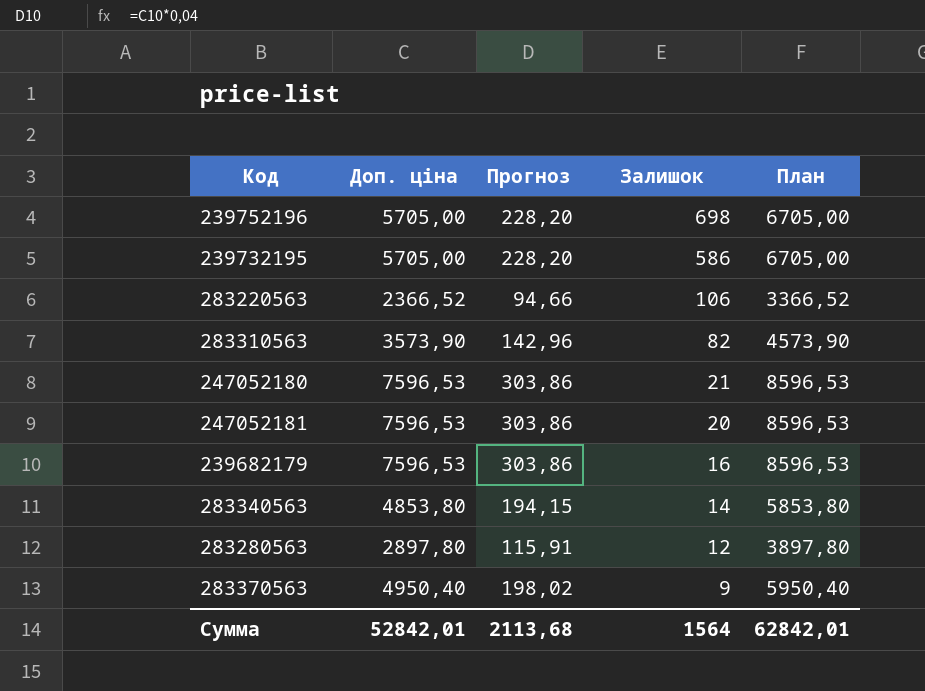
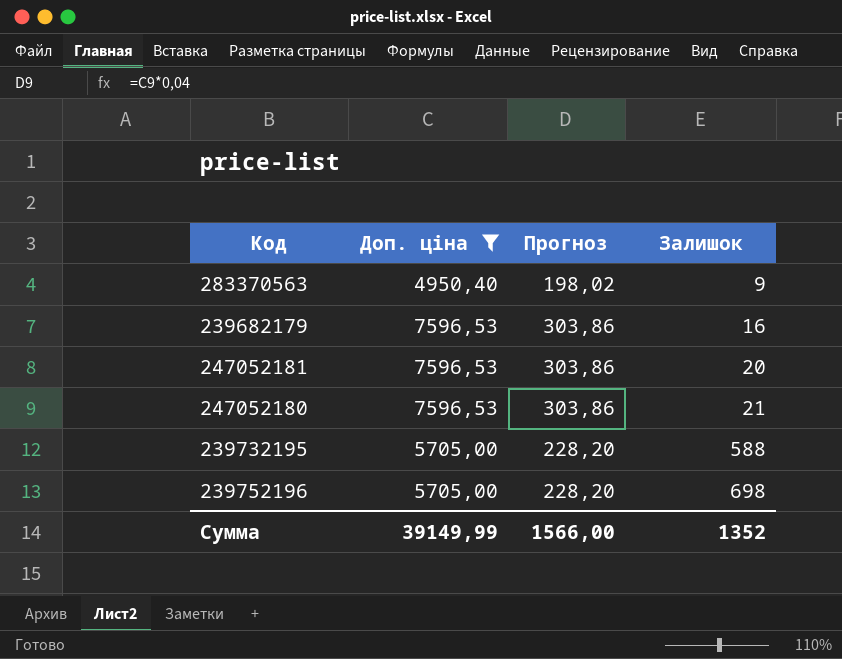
filter: none -> Доп. ціна >= 4950,40
row order: Залишок descending -> Залишок ascending
column План | formula: [Доп. ціна] + 1000 -> none
239732195 | Залишок: 586 -> 588
Сумма | Доп. ціна: 52842,01 -> 39149,99
Сумма | Прогноз: 2113,68 -> 1566,00
Сумма | Залишок: 1564 -> 1352

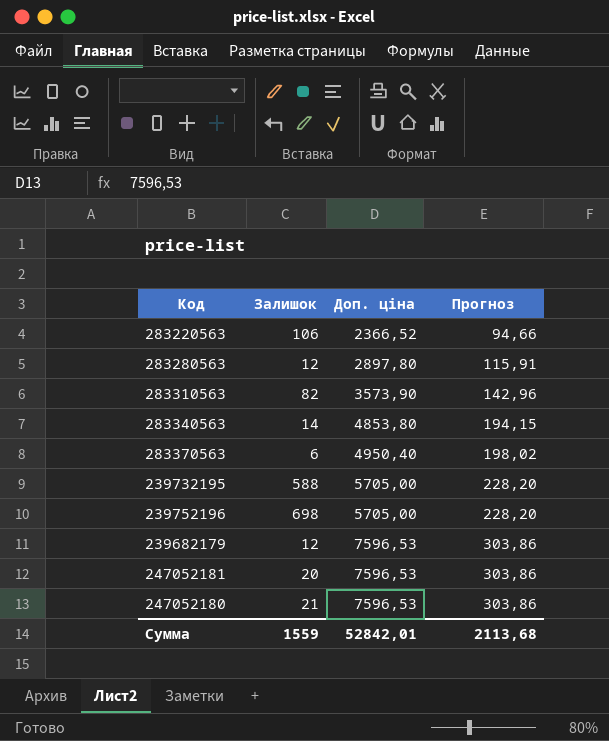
filter: Доп. ціна >= 4950,40 -> none
row order: Залишок ascending -> Доп. ціна ascending
column Залишок | position: 4 -> 2
283370563 | Залишок: 9 -> 6
239682179 | Залишок: 16 -> 12
Сумма | Залишок: 1352 -> 1559
Сумма | Доп. ціна: 39149,99 -> 52842,01
Сумма | Прогноз: 1566,00 -> 2113,68

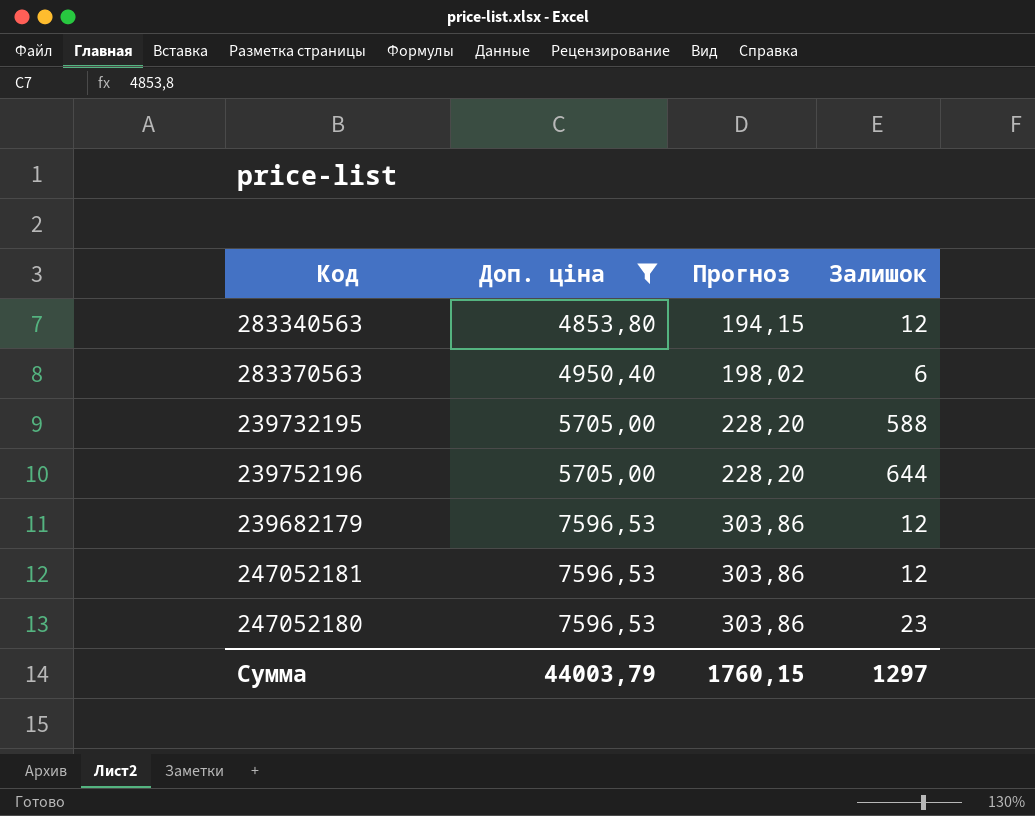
filter: none -> Доп. ціна >= 4853,80
column Залишок | position: 2 -> 4
283340563 | Залишок: 14 -> 12
239752196 | Залишок: 698 -> 644
247052181 | Залишок: 20 -> 12
247052180 | Залишок: 21 -> 23
Сумма | Доп. ціна: 52842,01 -> 44003,79
Сумма | Прогноз: 2113,68 -> 1760,15
Сумма | Залишок: 1559 -> 1297

